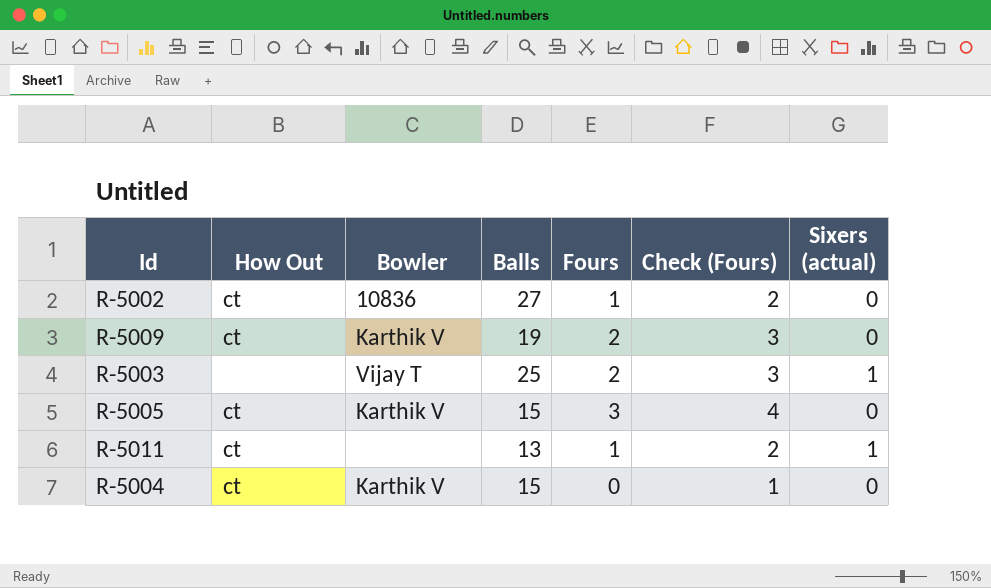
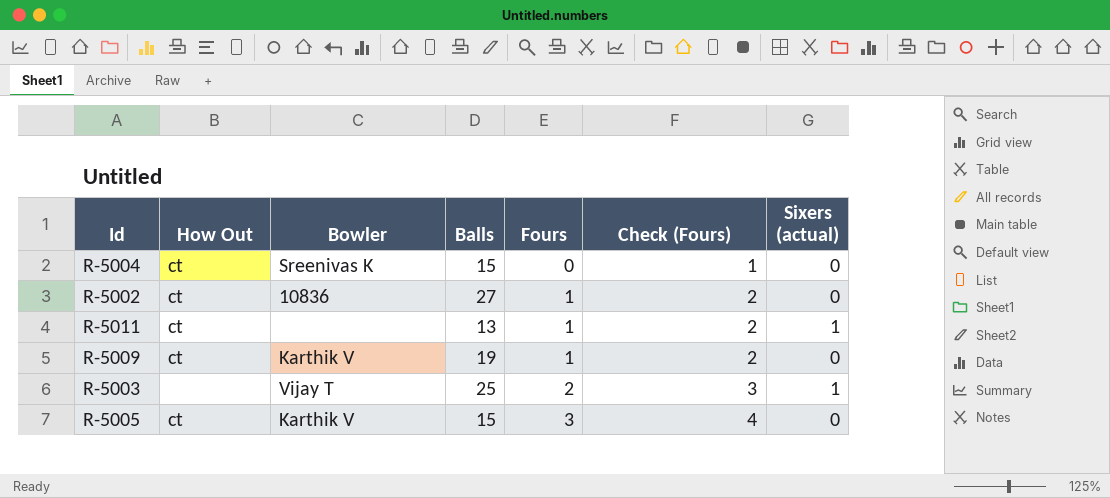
row order: none -> Fours ascending
R-5004 | Bowler: Karthik V -> Sreenivas K
R-5009 | Fours: 2 -> 1
R-5009 | Check (Fours): 3 -> 2

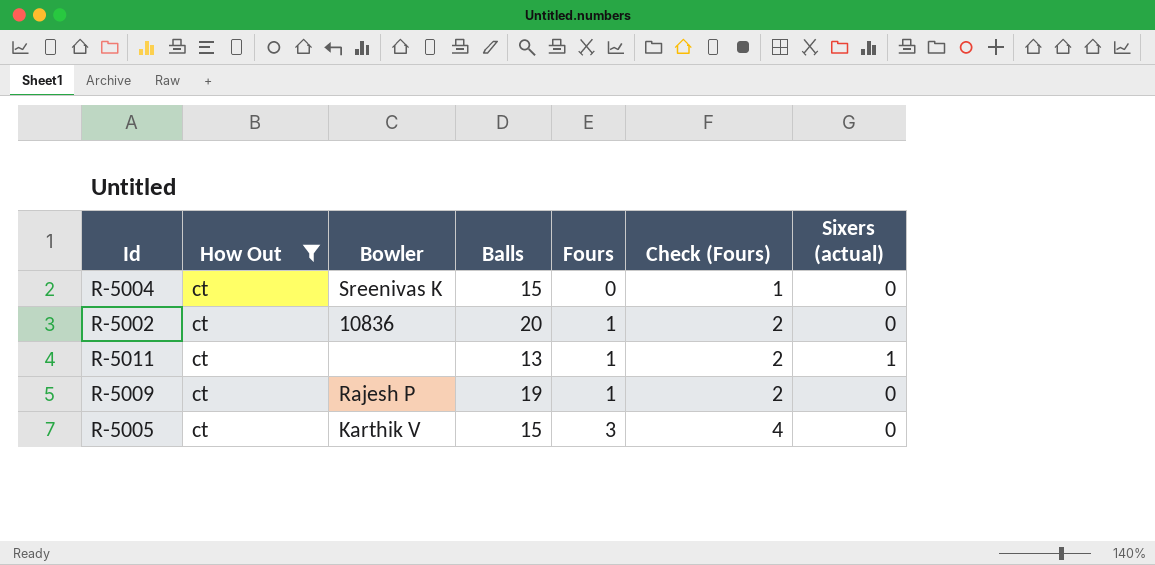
filter: none -> How Out = ct
R-5002 | Balls: 27 -> 20
R-5009 | Bowler: Karthik V -> Rajesh P

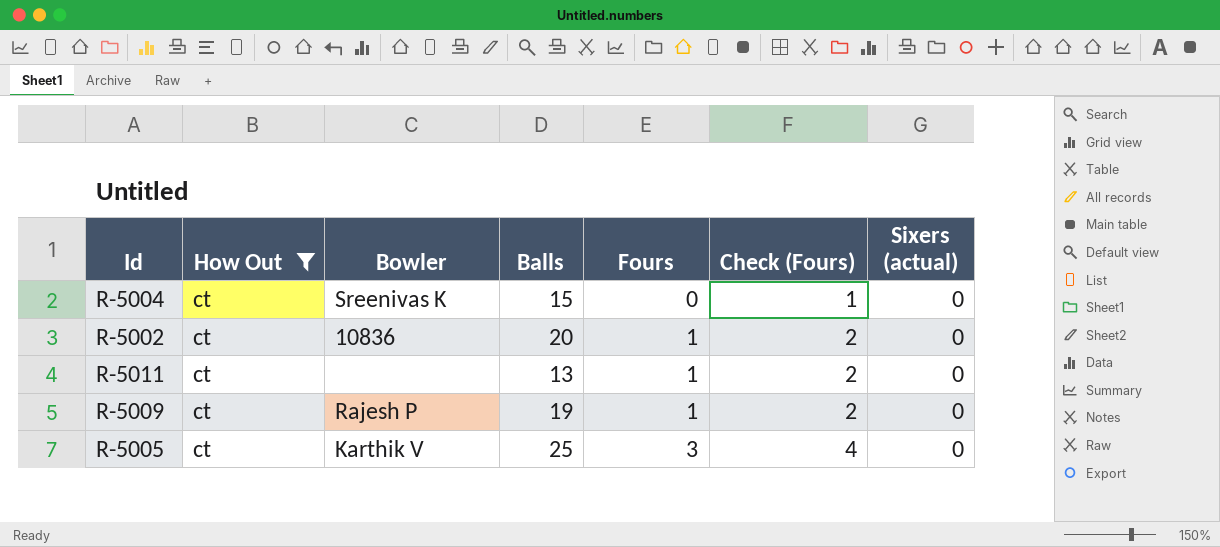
R-5011 | Sixers (actual): 1 -> 0
R-5005 | Balls: 15 -> 25

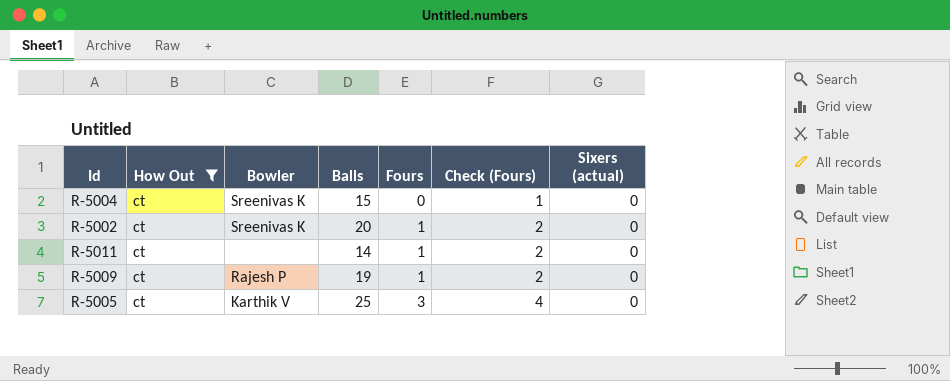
R-5002 | Bowler: 10836 -> Sreenivas K
R-5011 | Balls: 13 -> 14

